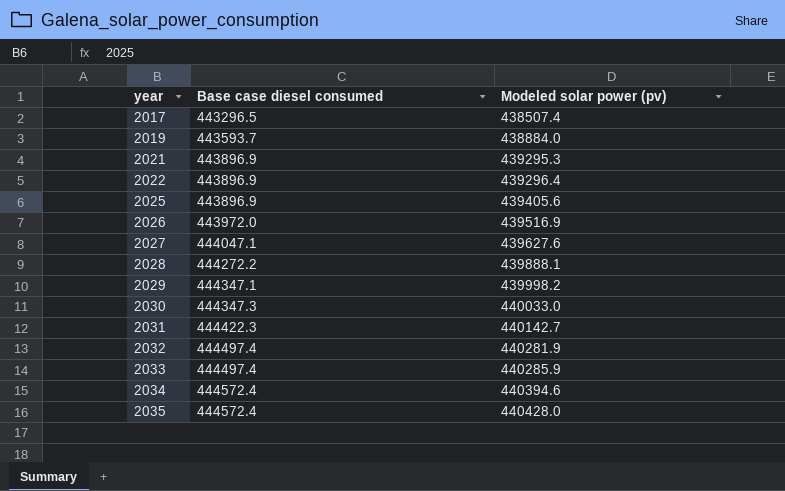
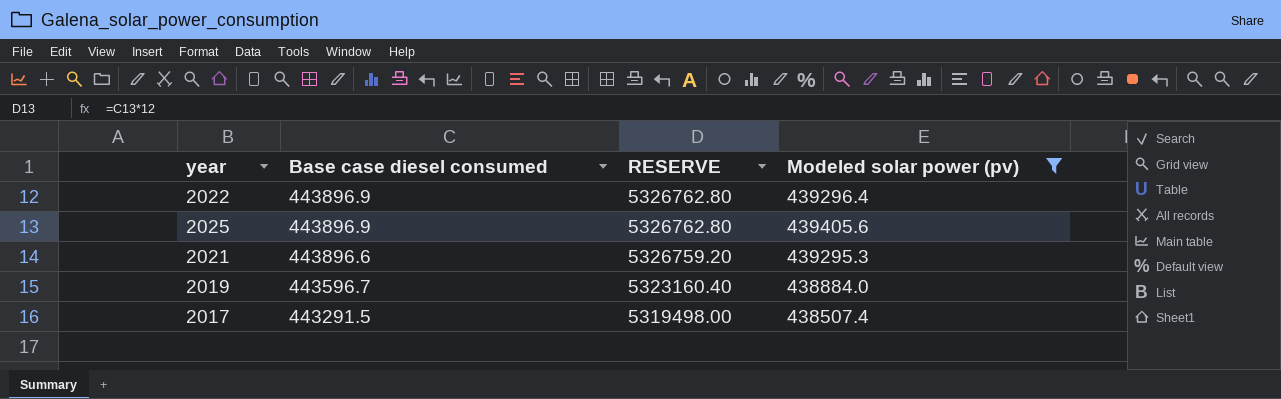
filter: none -> Modeled solar power (pv) <= 439405.6
row order: year ascending -> Base case diesel consumed descending
column RESERVE | formula: none -> [Base case diesel consumed] * 12
2021 | Base case diesel consumed: 443896.9 -> 443896.6
2019 | Base case diesel consumed: 443593.7 -> 443596.7
2017 | Base case diesel consumed: 443296.5 -> 443291.5

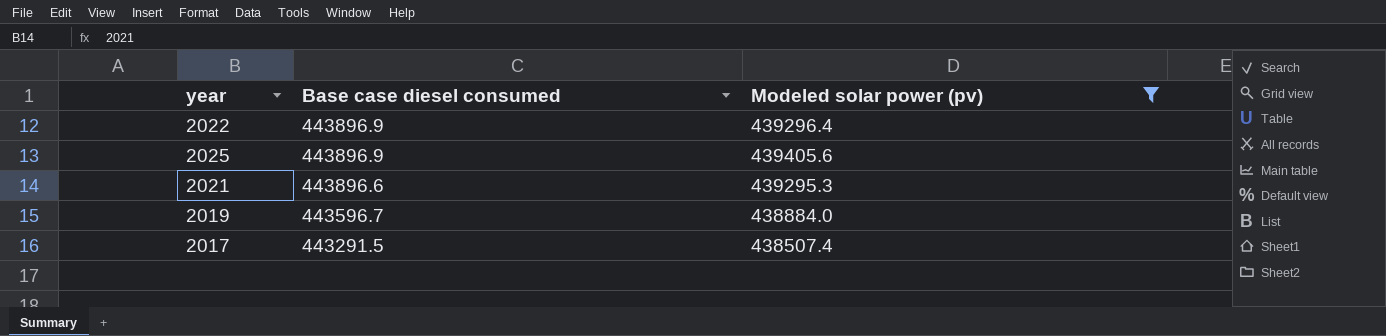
column RESERVE | formula: [Base case diesel consumed] * 12 -> none

